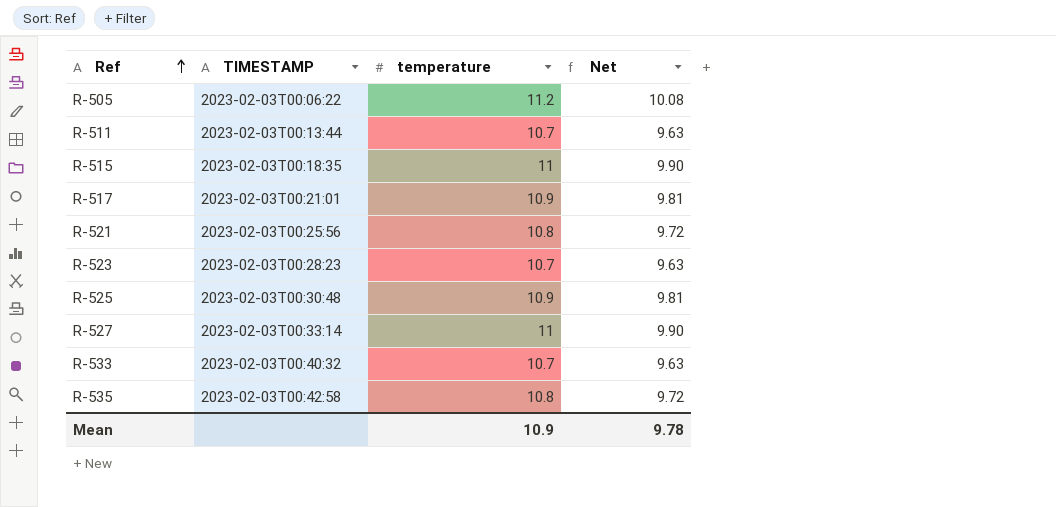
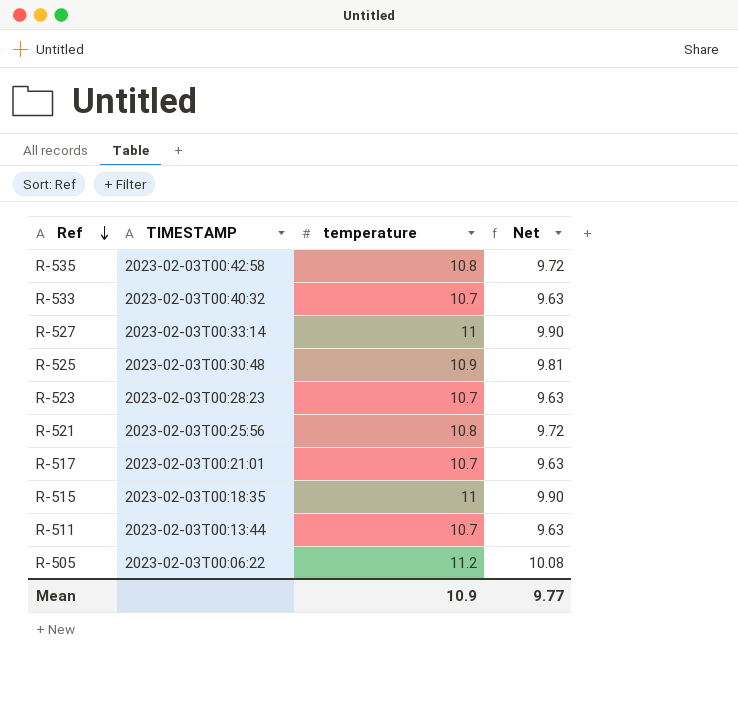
row order: Ref ascending -> Ref descending
R-517 | temperature: 10.9 -> 10.7
R-517 | Net: 9.81 -> 9.63
Mean | Net: 9.78 -> 9.77

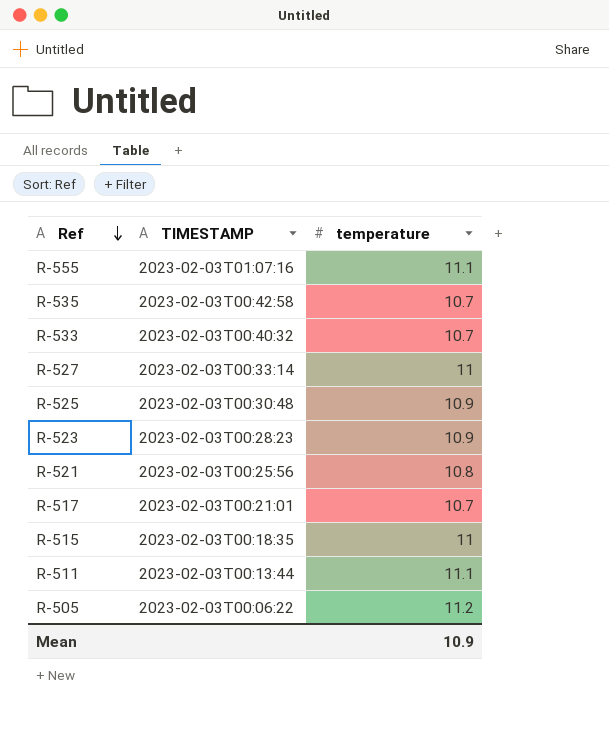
column Net | formula: [temperature] * 0.9 -> none
row R-555: none -> 2023-02-03T01:07:16 | 11.1
R-535 | temperature: 10.8 -> 10.7
R-523 | temperature: 10.7 -> 10.9
R-511 | temperature: 10.7 -> 11.1

